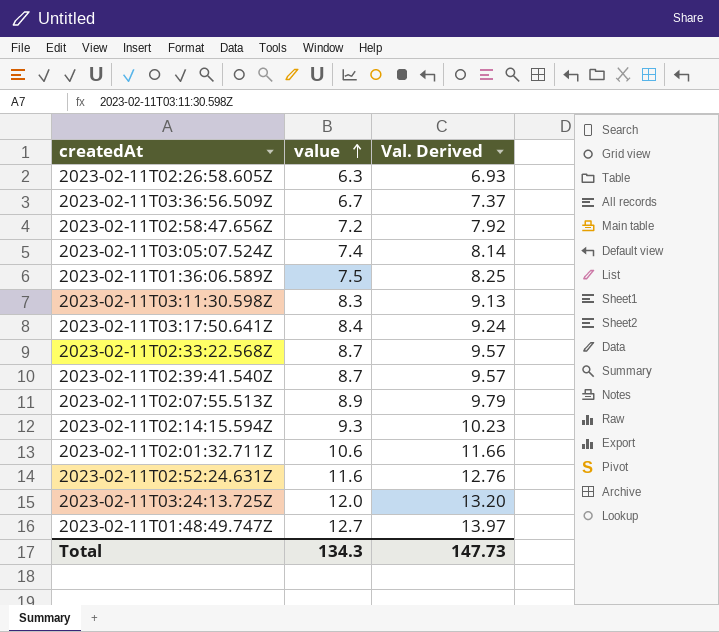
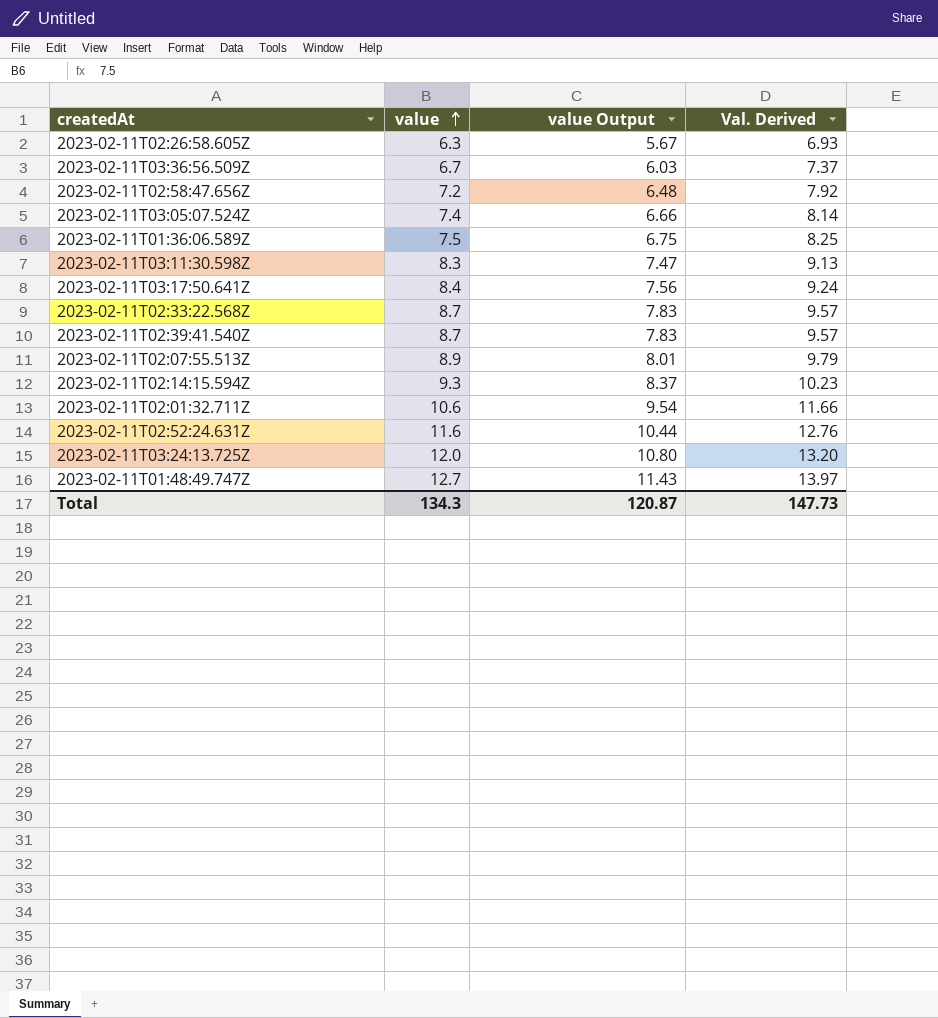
column value Output | formula: none -> [value] * 0.9

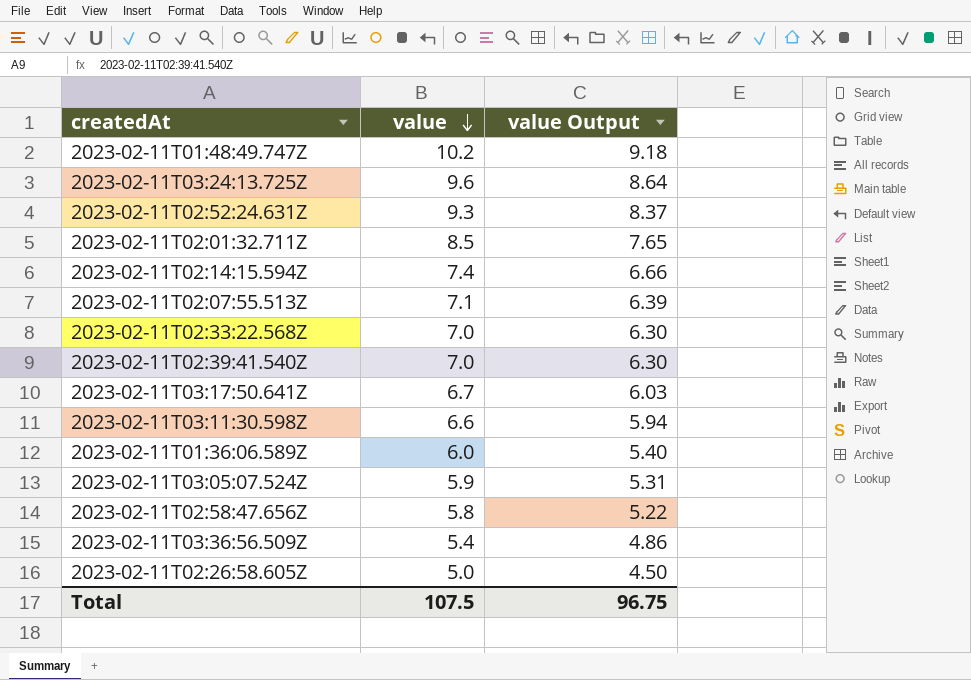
row order: value ascending -> value descending
column Val. Derived | formula: [value] * 1.1 -> none
2023-02-11T01:48:49.747Z | value: 12.7 -> 10.2
2023-02-11T01:48:49.747Z | value Output: 11.43 -> 9.18
2023-02-11T03:24:13.725Z | value: 12.0 -> 9.6
2023-02-11T03:24:13.725Z | value Output: 10.80 -> 8.64
2023-02-11T02:52:24.631Z | value: 11.6 -> 9.3
2023-02-11T02:52:24.631Z | value Output: 10.44 -> 8.37
2023-02-11T02:01:32.711Z | value: 10.6 -> 8.5
2023-02-11T02:01:32.711Z | value Output: 9.54 -> 7.65
2023-02-11T02:14:15.594Z | value: 9.3 -> 7.4
2023-02-11T02:14:15.594Z | value Output: 8.37 -> 6.66
2023-02-11T02:07:55.513Z | value: 8.9 -> 7.1
2023-02-11T02:07:55.513Z | value Output: 8.01 -> 6.39
2023-02-11T02:33:22.568Z | value: 8.7 -> 7.0
2023-02-11T02:33:22.568Z | value Output: 7.83 -> 6.30
2023-02-11T02:39:41.540Z | value: 8.7 -> 7.0
2023-02-11T02:39:41.540Z | value Output: 7.83 -> 6.30
2023-02-11T03:17:50.641Z | value: 8.4 -> 6.7
2023-02-11T03:17:50.641Z | value Output: 7.56 -> 6.03
2023-02-11T03:11:30.598Z | value: 8.3 -> 6.6
2023-02-11T03:11:30.598Z | value Output: 7.47 -> 5.94
2023-02-11T01:36:06.589Z | value: 7.5 -> 6.0
2023-02-11T01:36:06.589Z | value Output: 6.75 -> 5.40
2023-02-11T03:05:07.524Z | value: 7.4 -> 5.9
2023-02-11T03:05:07.524Z | value Output: 6.66 -> 5.31
2023-02-11T02:58:47.656Z | value: 7.2 -> 5.8
2023-02-11T02:58:47.656Z | value Output: 6.48 -> 5.22
2023-02-11T03:36:56.509Z | value: 6.7 -> 5.4
2023-02-11T03:36:56.509Z | value Output: 6.03 -> 4.86
2023-02-11T02:26:58.605Z | value: 6.3 -> 5.0
2023-02-11T02:26:58.605Z | value Output: 5.67 -> 4.50
Total | value: 134.3 -> 107.5
Total | value Output: 120.87 -> 96.75

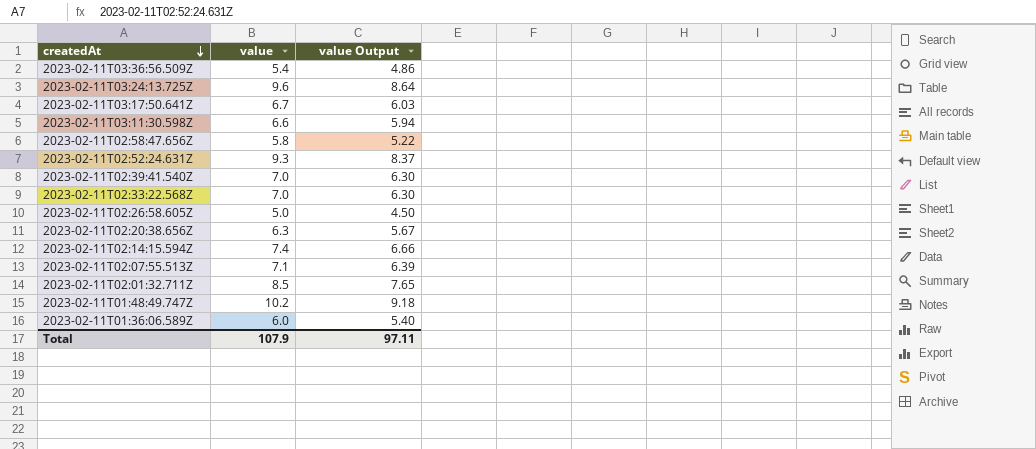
row order: value descending -> createdAt descending
row 2023-02-11T03:05:07.524Z: 5.9 | 5.31 -> none
row 2023-02-11T02:20:38.656Z: none -> 6.3 | 5.67
Total | value: 107.5 -> 107.9
Total | value Output: 96.75 -> 97.11

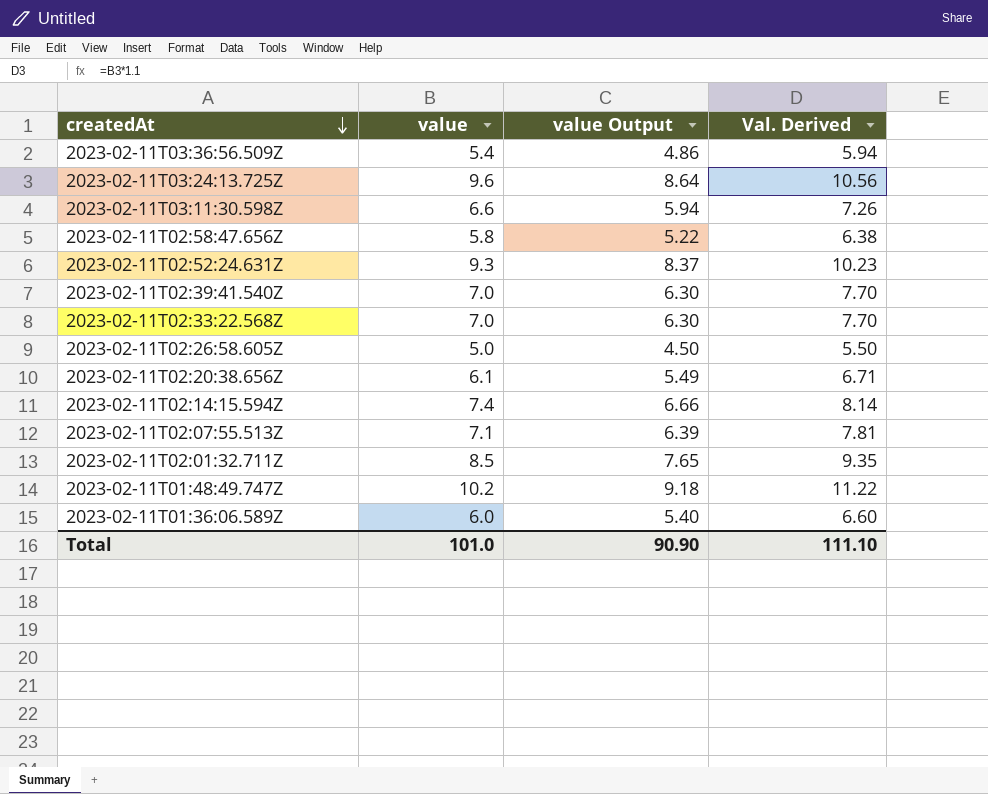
column Val. Derived | formula: none -> [value] * 1.1
row 2023-02-11T03:17:50.641Z: 6.7 | 6.03 -> none
2023-02-11T02:20:38.656Z | value: 6.3 -> 6.1
2023-02-11T02:20:38.656Z | value Output: 5.67 -> 5.49
Total | value: 107.9 -> 101.0
Total | value Output: 97.11 -> 90.90

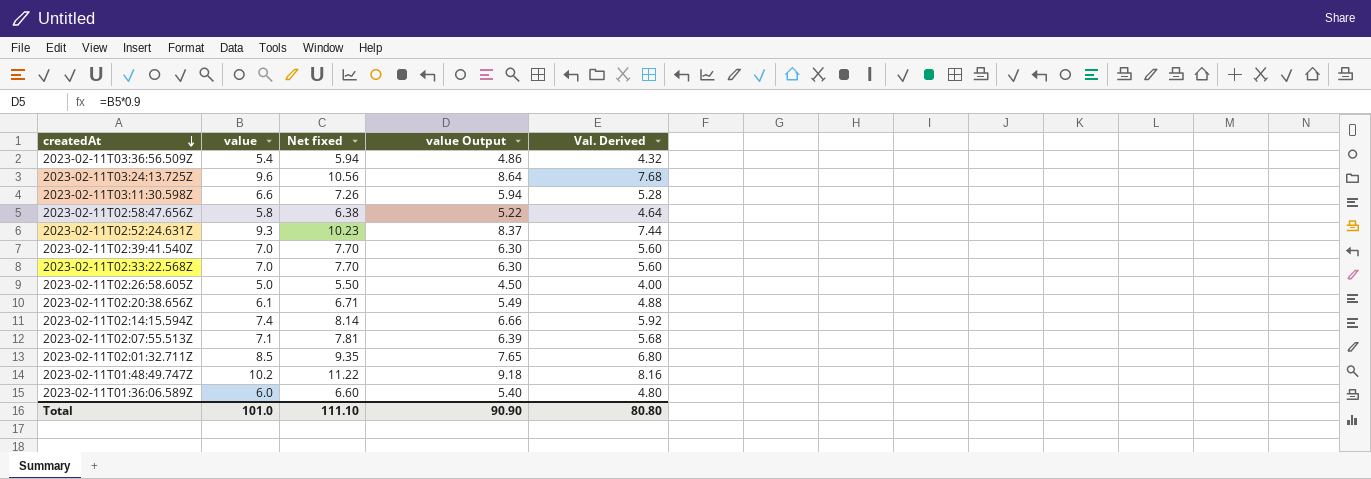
column Net fixed | formula: none -> [value] * 1.1
column Val. Derived | formula: [value] * 1.1 -> [value] * 0.8
Total | Val. Derived: 111.10 -> 80.80

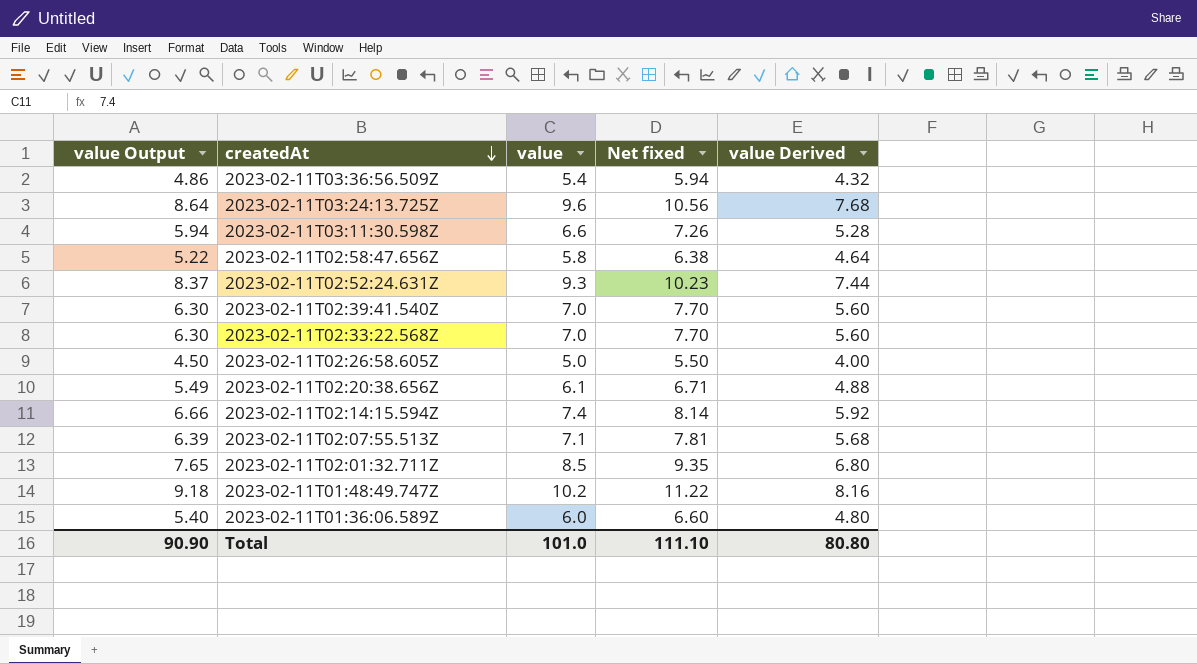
column value Output | position: 4 -> 1
column name: Val. Derived -> value Derived

